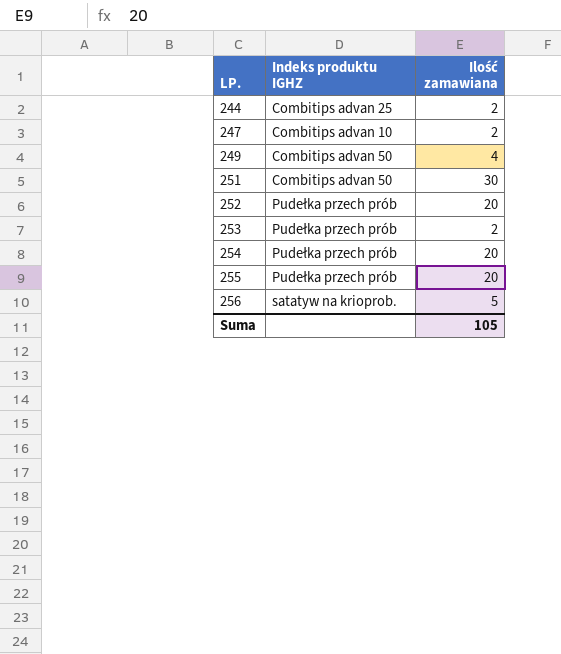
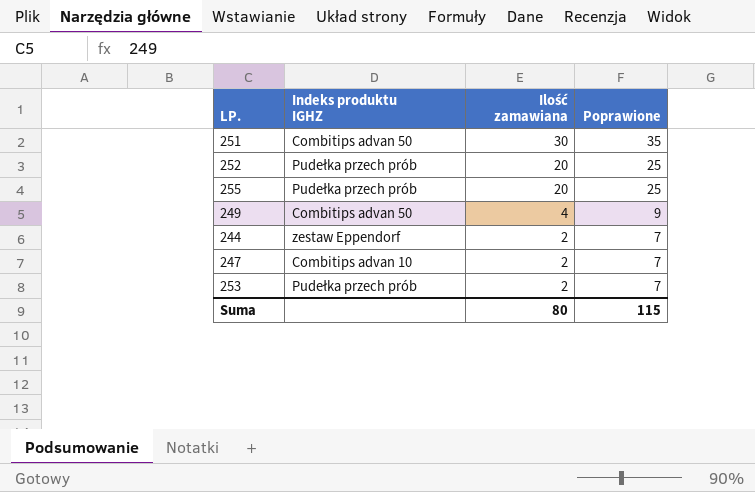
row order: LP. ascending -> Ilość zamawiana descending
column Poprawione | formula: none -> [Ilość zamawiana] + 5
row 254: Pudełka przech prób | 20 -> none
row 256: satatyw na krioprob. | 5 -> none
244 | Indeks produktu IGHZ: Combitips advan 25 -> zestaw Eppendorf
Suma | Ilość zamawiana: 105 -> 80

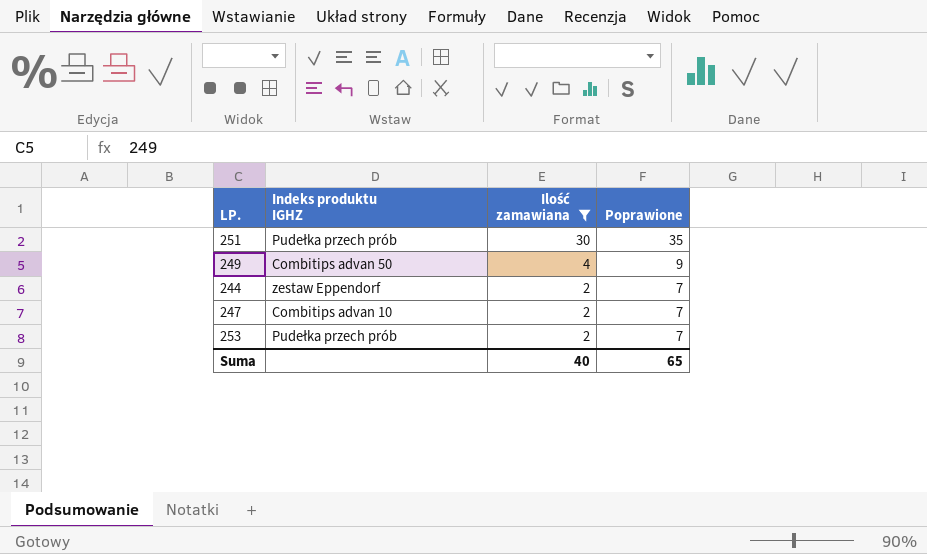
filter: none -> Ilość zamawiana != 20
251 | Indeks produktu IGHZ: Combitips advan 50 -> Pudełka przech prób
Suma | Ilość zamawiana: 80 -> 40
Suma | Poprawione: 115 -> 65

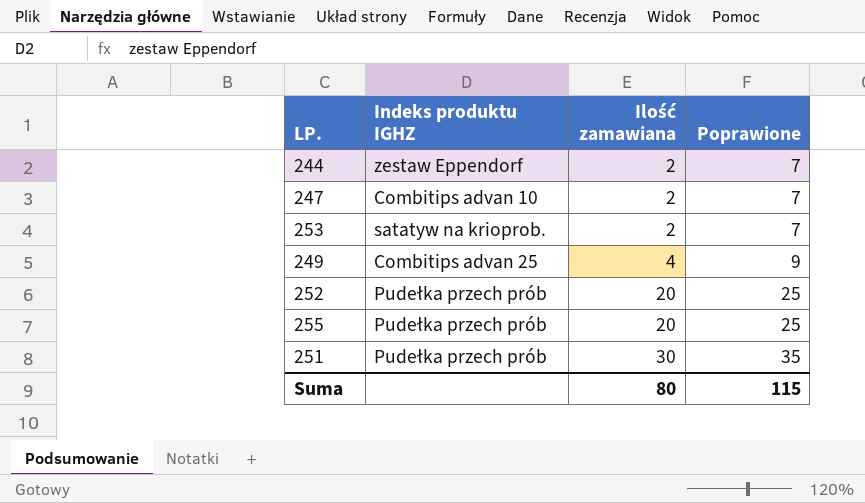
filter: Ilość zamawiana != 20 -> none
row order: Ilość zamawiana descending -> Ilość zamawiana ascending
253 | Indeks produktu IGHZ: Pudełka przech prób -> satatyw na krioprob.
249 | Indeks produktu IGHZ: Combitips advan 50 -> Combitips advan 25
Suma | Ilość zamawiana: 40 -> 80
Suma | Poprawione: 65 -> 115

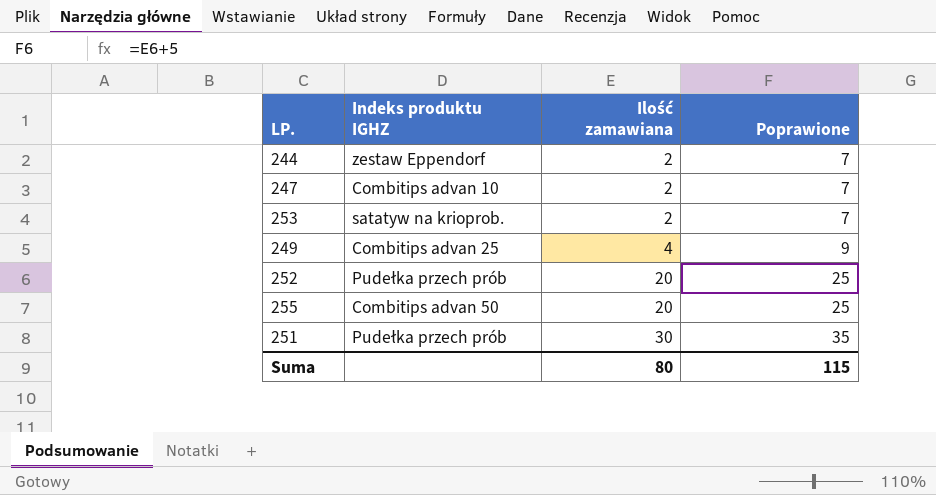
255 | Indeks produktu IGHZ: Pudełka przech prób -> Combitips advan 50

